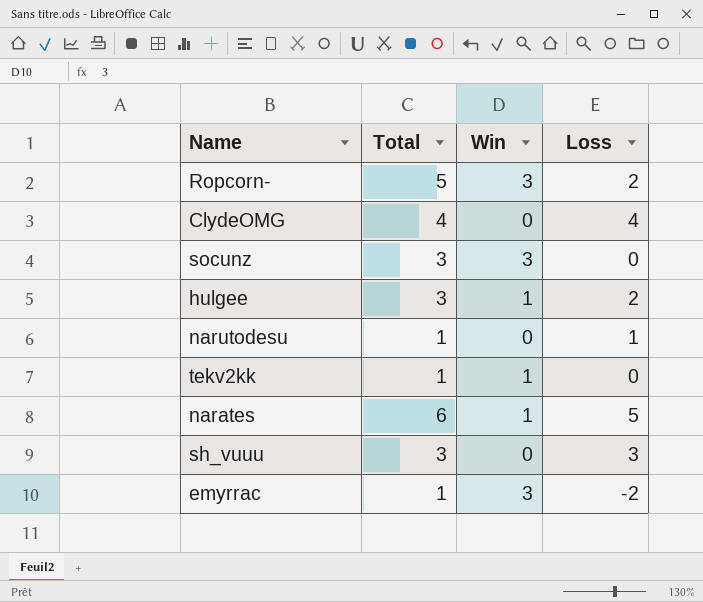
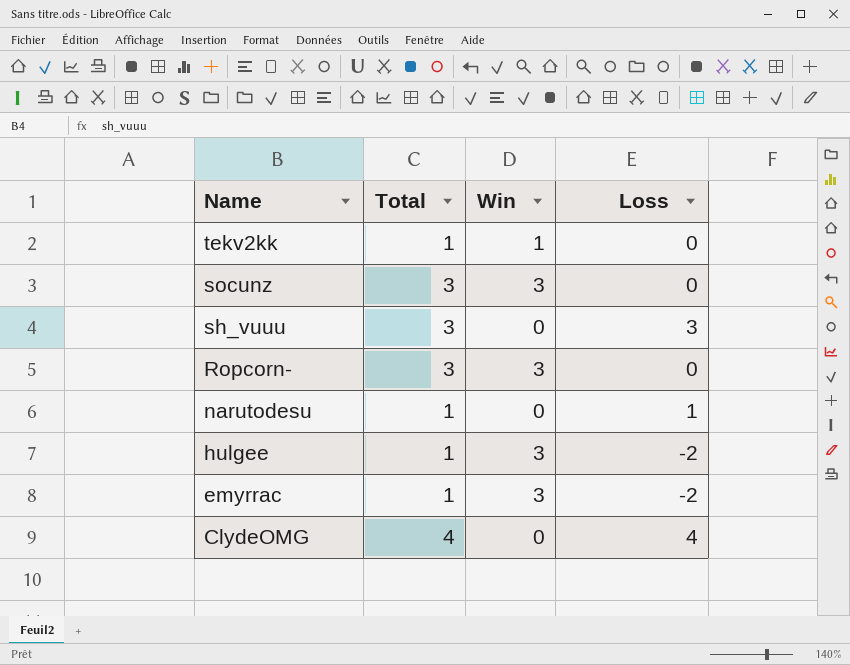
row order: none -> Name descending
row narates: 6 | 1 | 5 -> none
Ropcorn- | Total: 5 -> 3
Ropcorn- | Loss: 2 -> 0
hulgee | Total: 3 -> 1
hulgee | Win: 1 -> 3
hulgee | Loss: 2 -> -2

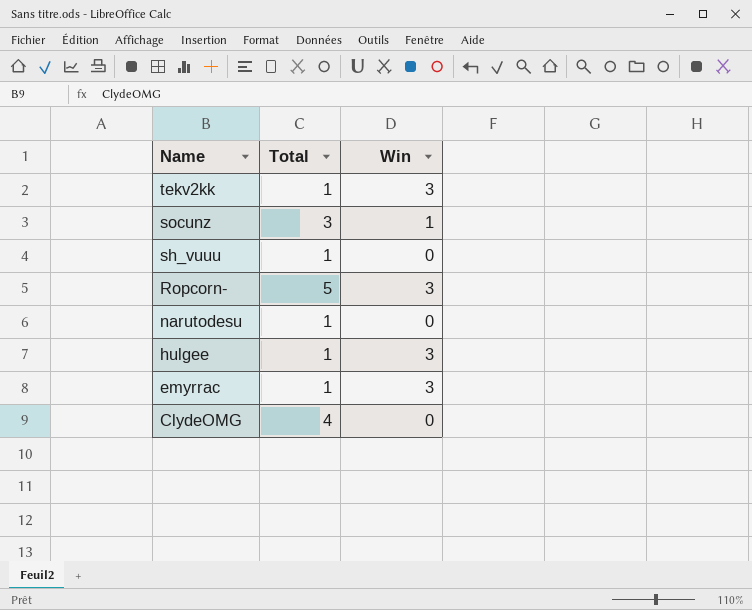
column Loss | formula: [Total] - [Win] -> none
tekv2kk | Win: 1 -> 3
socunz | Win: 3 -> 1
sh_vuuu | Total: 3 -> 1
Ropcorn- | Total: 3 -> 5

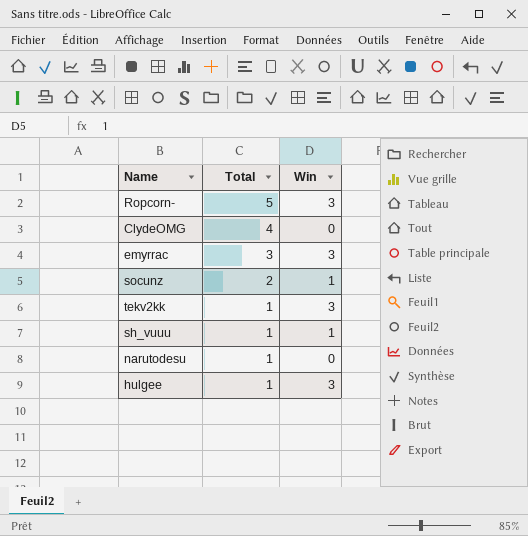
row order: Name descending -> Total descending
emyrrac | Total: 1 -> 3
socunz | Total: 3 -> 2
sh_vuuu | Win: 0 -> 1

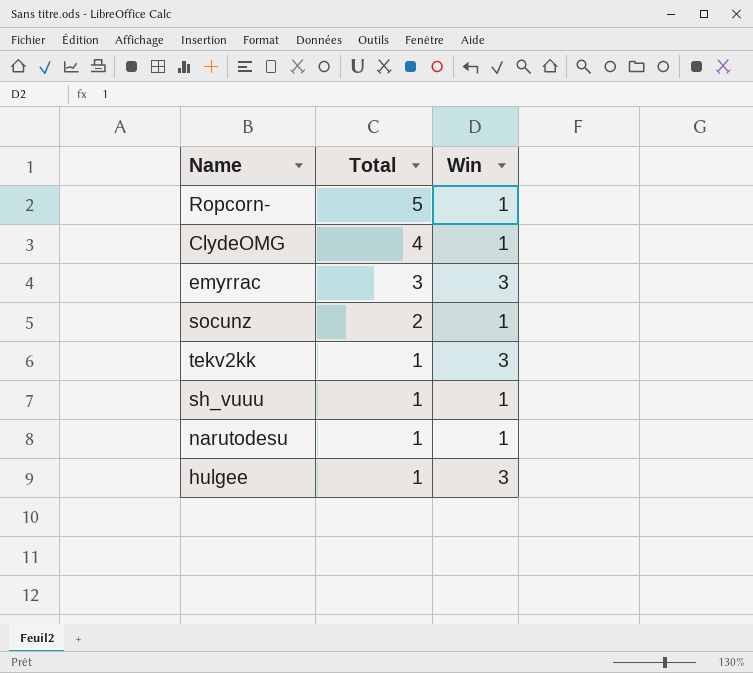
Ropcorn- | Win: 3 -> 1
ClydeOMG | Win: 0 -> 1
narutodesu | Win: 0 -> 1

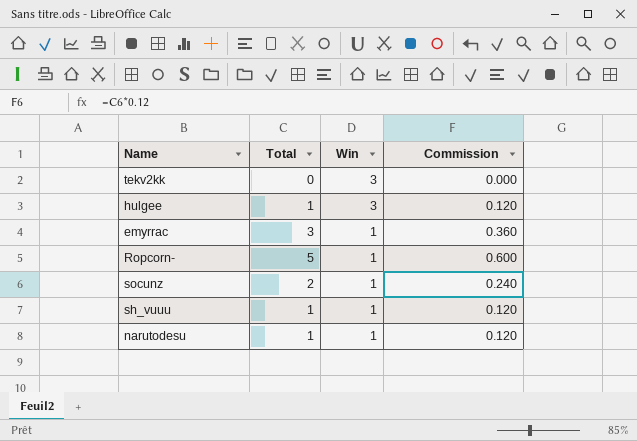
row order: Total descending -> Win descending
column Commission | formula: none -> [Total] * 0.12
row ClydeOMG: 4 | 1 -> none
tekv2kk | Total: 1 -> 0
emyrrac | Win: 3 -> 1

